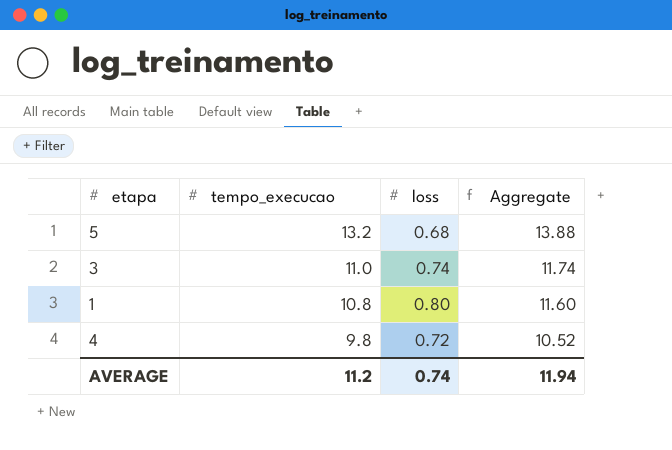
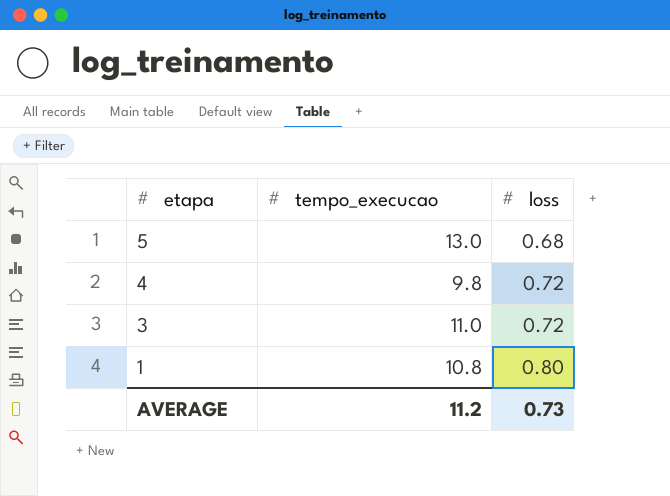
row order: tempo_execucao descending -> etapa descending
column Aggregate | formula: [tempo_execucao] + [loss] -> none
5 | tempo_execucao: 13.2 -> 13.0
3 | loss: 0.74 -> 0.72
AVERAGE | loss: 0.74 -> 0.73

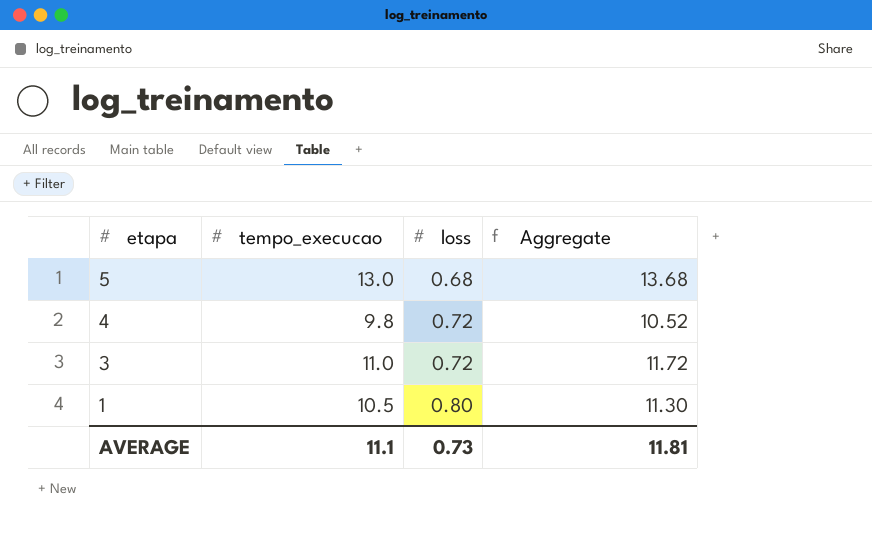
column Aggregate | formula: none -> [tempo_execucao] + [loss]
1 | tempo_execucao: 10.8 -> 10.5
AVERAGE | tempo_execucao: 11.2 -> 11.1

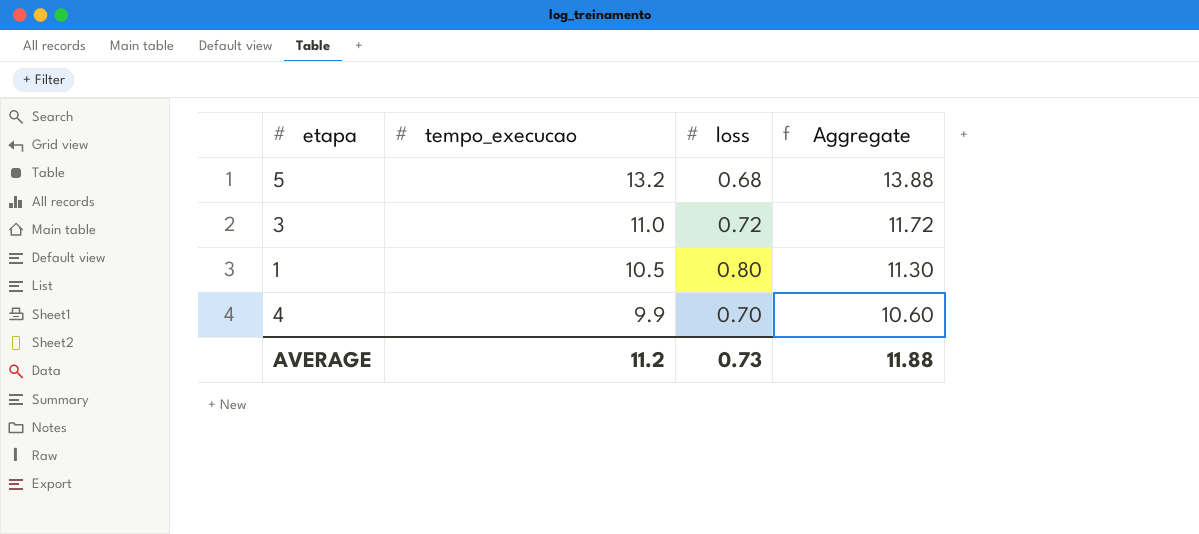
row order: etapa descending -> tempo_execucao descending
5 | tempo_execucao: 13.0 -> 13.2
5 | Aggregate: 13.68 -> 13.88
4 | tempo_execucao: 9.8 -> 9.9
4 | loss: 0.72 -> 0.70
4 | Aggregate: 10.52 -> 10.60
AVERAGE | tempo_execucao: 11.1 -> 11.2
AVERAGE | Aggregate: 11.81 -> 11.88

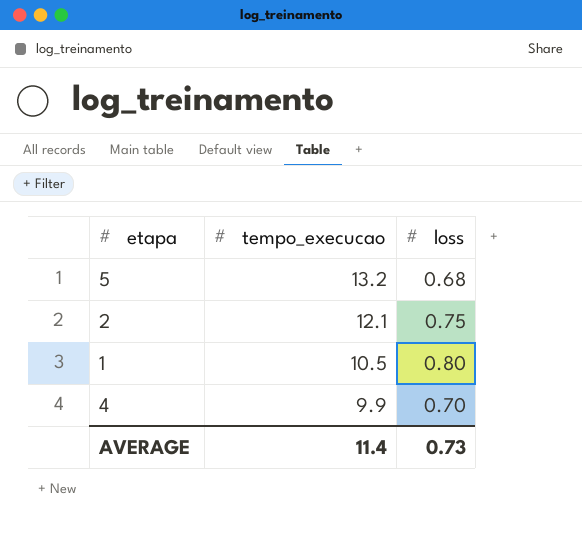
column Aggregate | formula: [tempo_execucao] + [loss] -> none
row 3: 11.0 | 0.72 | 11.72 -> none
row 2: none -> 12.1 | 0.75
AVERAGE | tempo_execucao: 11.2 -> 11.4

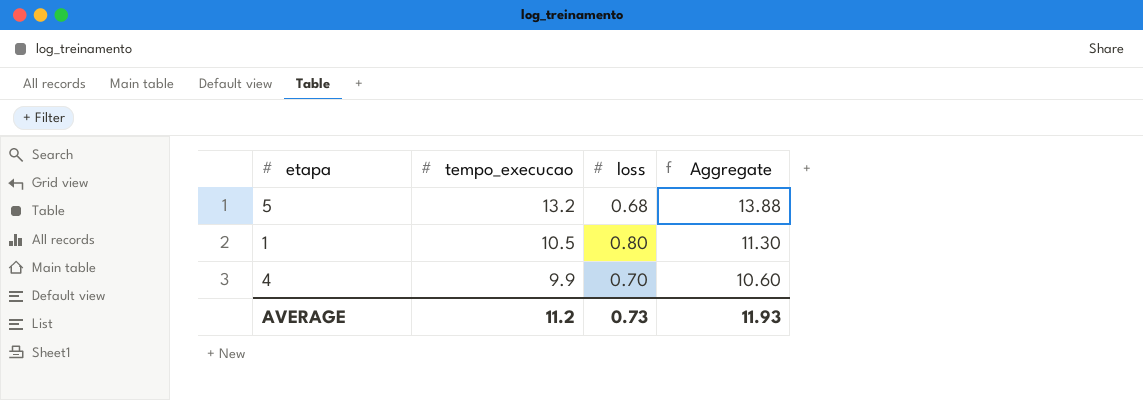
column Aggregate | formula: none -> [tempo_execucao] + [loss]
row 2: 12.1 | 0.75 -> none
AVERAGE | tempo_execucao: 11.4 -> 11.2

